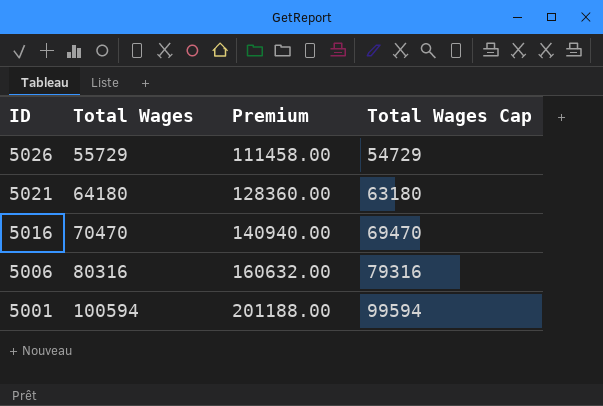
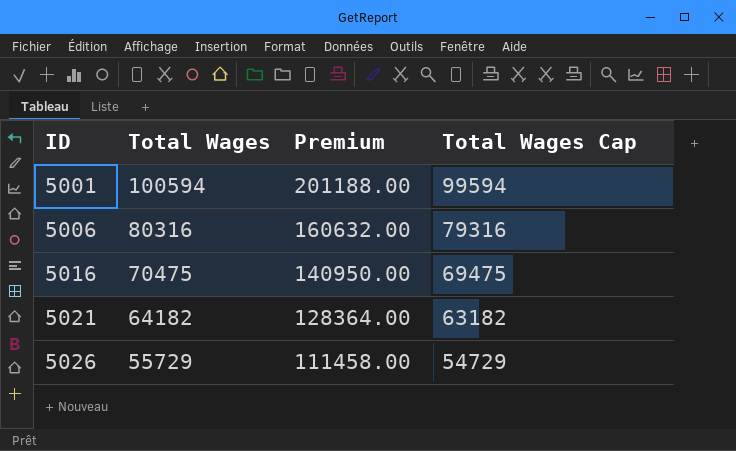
row order: ID descending -> ID ascending
5016 | Total Wages: 70470 -> 70475
5016 | Premium: 140940.00 -> 140950.00
5016 | Total Wages Cap: 69470 -> 69475
5021 | Total Wages: 64180 -> 64182
5021 | Premium: 128360.00 -> 128364.00
5021 | Total Wages Cap: 63180 -> 63182

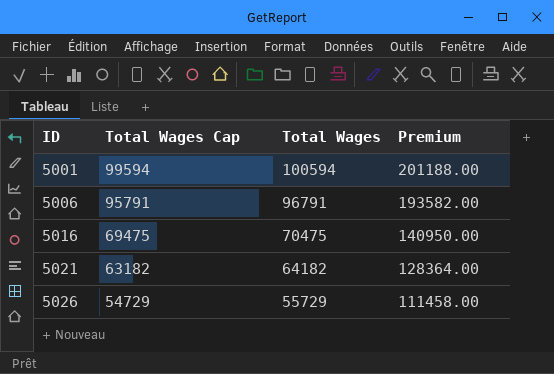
column Total Wages Cap | position: 4 -> 2
5006 | Total Wages Cap: 79316 -> 95791
5006 | Total Wages: 80316 -> 96791
5006 | Premium: 160632.00 -> 193582.00

